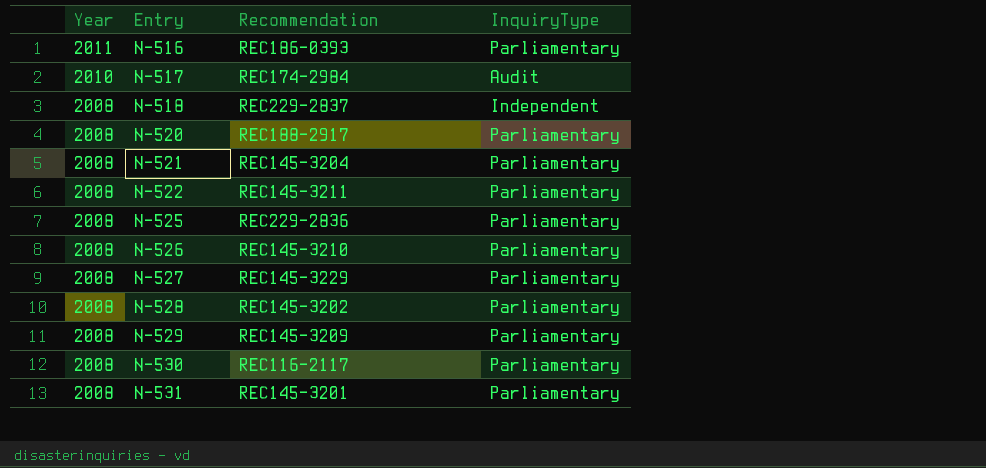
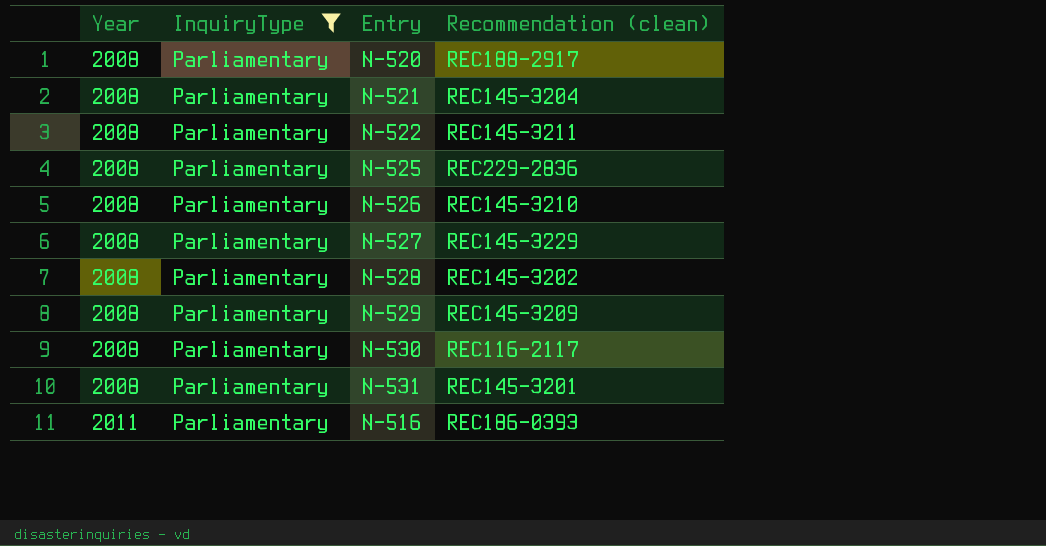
filter: none -> InquiryType = Parliamentary
row order: Year descending -> Year ascending
column InquiryType | position: 4 -> 2
column name: Recommendation -> Recommendation (clean)

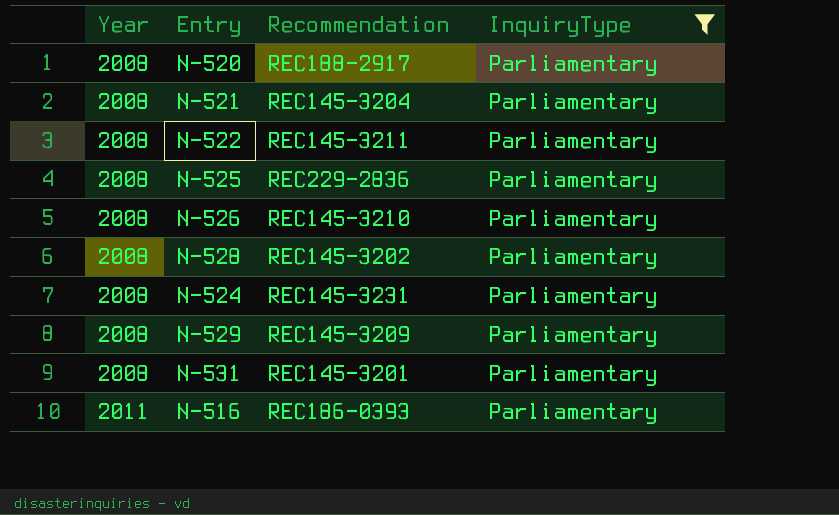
column name: Recommendation (clean) -> Recommendation
column InquiryType | position: 2 -> 4
row N-527: 2008 | Parliamentary | REC145-3229 -> none
row N-530: 2008 | Parliamentary | REC116-2117 -> none
row N-524: none -> 2008 | REC145-3231 | Parliamentary

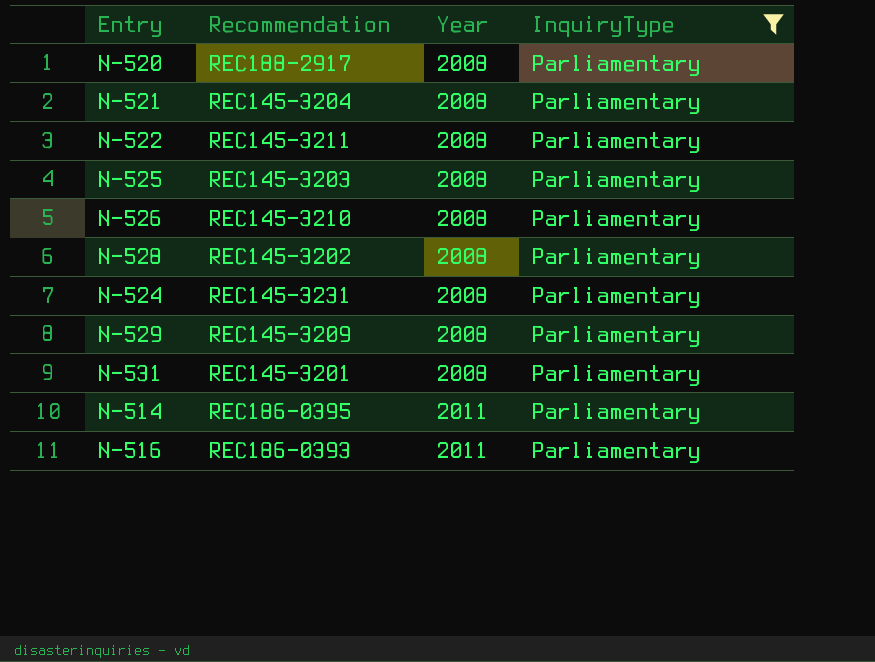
column Year | position: 1 -> 3
N-525 | Recommendation: REC229-2836 -> REC145-3203
row N-514: none -> REC186-0395 | 2011 | Parliamentary

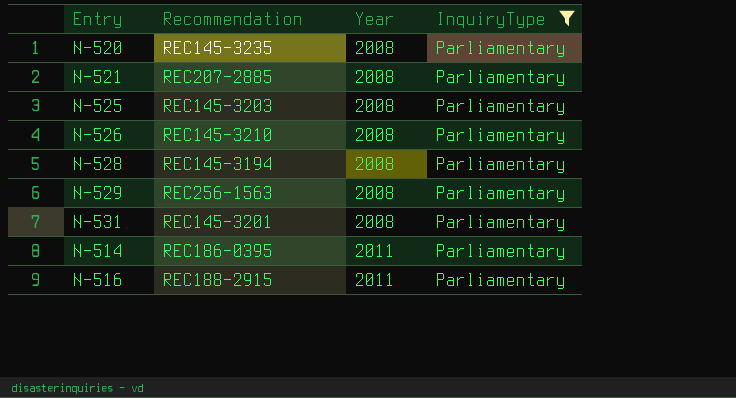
row N-522: REC145-3211 | 2008 | Parliamentary -> none
row N-524: REC145-3231 | 2008 | Parliamentary -> none
N-520 | Recommendation: REC188-2917 -> REC145-3235
N-521 | Recommendation: REC145-3204 -> REC207-2885
N-528 | Recommendation: REC145-3202 -> REC145-3194
N-529 | Recommendation: REC145-3209 -> REC256-1563
N-516 | Recommendation: REC186-0393 -> REC188-2915

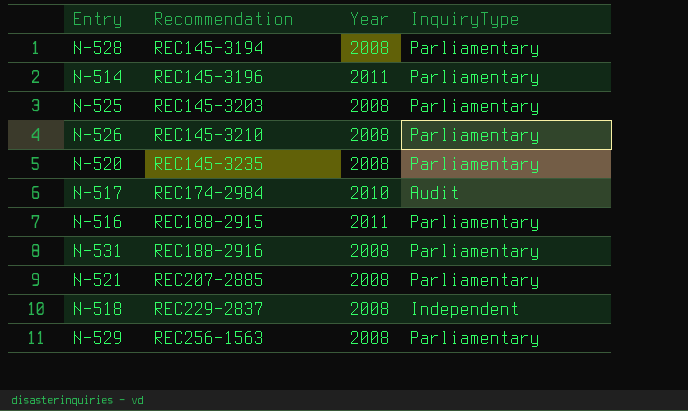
filter: InquiryType = Parliamentary -> none
row order: Year ascending -> Recommendation ascending
N-514 | Recommendation: REC186-0395 -> REC145-3196
N-531 | Recommendation: REC145-3201 -> REC188-2916

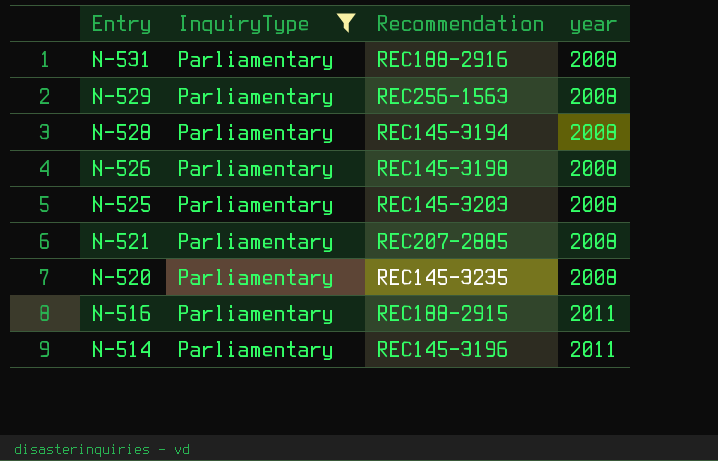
filter: none -> InquiryType = Parliamentary
row order: Recommendation ascending -> Entry descending
column InquiryType | position: 4 -> 2
column name: Year -> year
N-526 | Recommendation: REC145-3210 -> REC145-3198

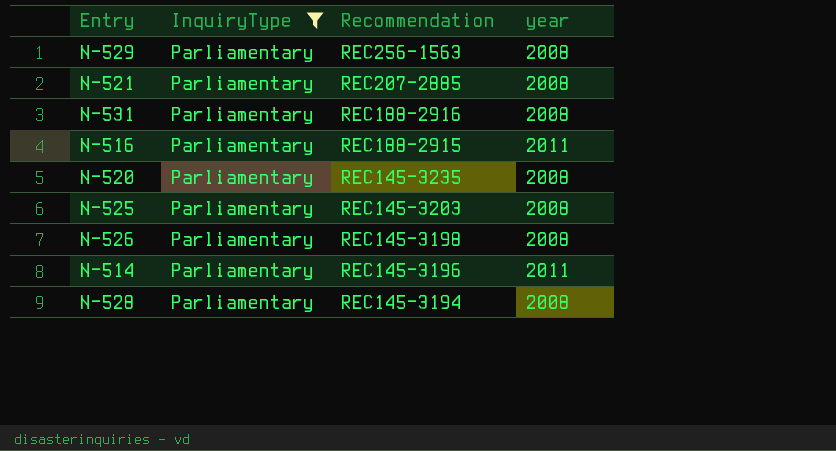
row order: Entry descending -> Recommendation descending

